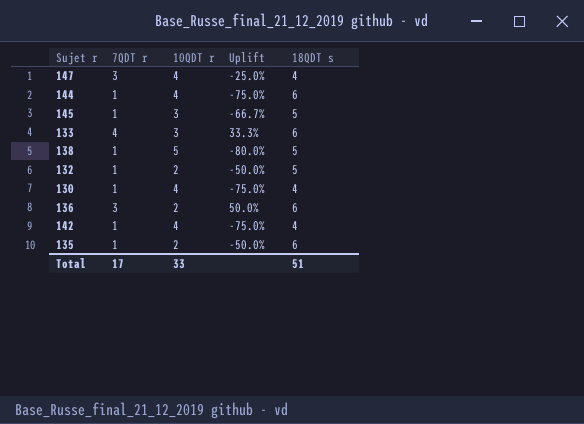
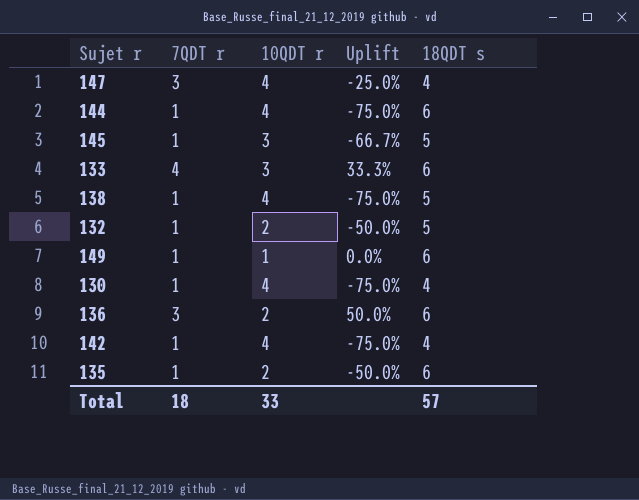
138 | 10QDT r: 5 -> 4
138 | Uplift: -80.0% -> -75.0%
row 149: none -> 1 | 1 | 0.0% | 6
Total | 7QDT r: 17 -> 18
Total | 18QDT s: 51 -> 57

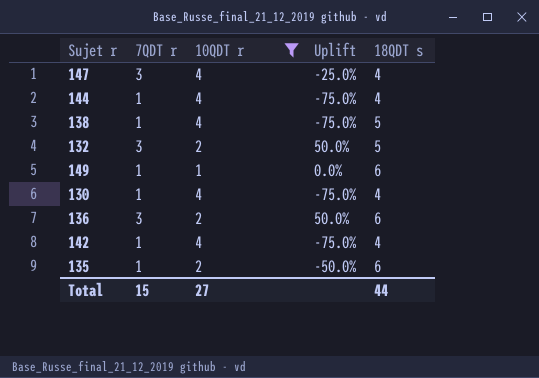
filter: none -> 10QDT r != 3
144 | 18QDT s: 6 -> 4
132 | 7QDT r: 1 -> 3
132 | Uplift: -50.0% -> 50.0%
Total | 7QDT r: 18 -> 15
Total | 10QDT r: 33 -> 27
Total | 18QDT s: 57 -> 44

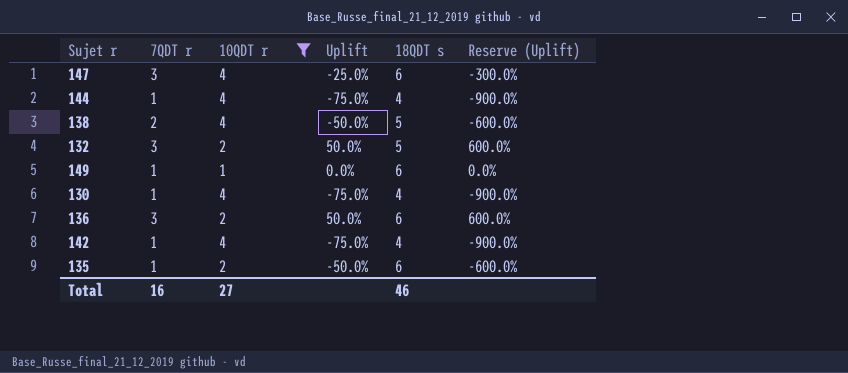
column Reserve (Uplift) | formula: none -> [Uplift] * 12
147 | 18QDT s: 4 -> 6
138 | 7QDT r: 1 -> 2
138 | Uplift: -75.0% -> -50.0%
Total | 7QDT r: 15 -> 16
Total | 18QDT s: 44 -> 46

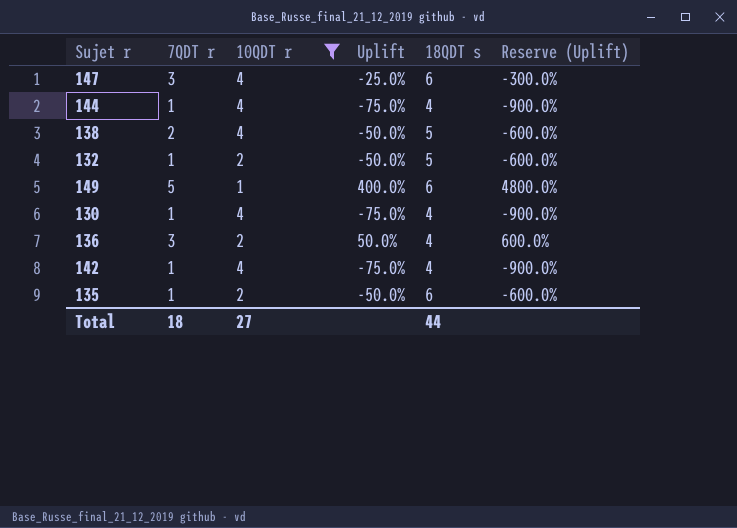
132 | 7QDT r: 3 -> 1
132 | Uplift: 50.0% -> -50.0%
132 | Reserve (Uplift): 600.0% -> -600.0%
149 | 7QDT r: 1 -> 5
149 | Uplift: 0.0% -> 400.0%
149 | Reserve (Uplift): 0.0% -> 4800.0%
136 | 18QDT s: 6 -> 4
Total | 7QDT r: 16 -> 18
Total | 18QDT s: 46 -> 44

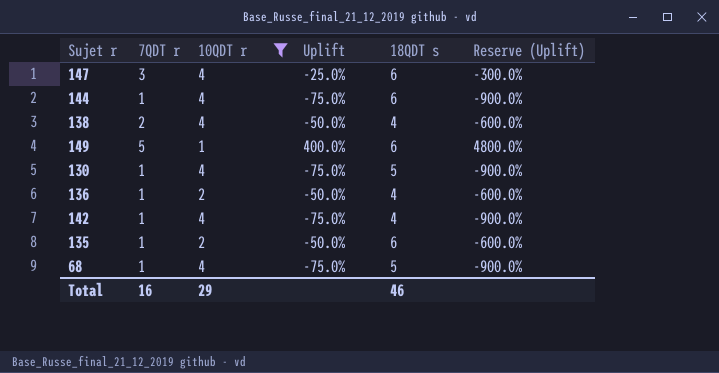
row 132: 1 | 2 | -50.0% | 5 | -600.0% -> none
144 | 18QDT s: 4 -> 6
138 | 18QDT s: 5 -> 4
130 | 18QDT s: 4 -> 5
136 | 7QDT r: 3 -> 1
136 | Uplift: 50.0% -> -50.0%
136 | Reserve (Uplift): 600.0% -> -600.0%
row 68: none -> 1 | 4 | -75.0% | 5 | -900.0%
Total | 7QDT r: 18 -> 16
Total | 10QDT r: 27 -> 29
Total | 18QDT s: 44 -> 46

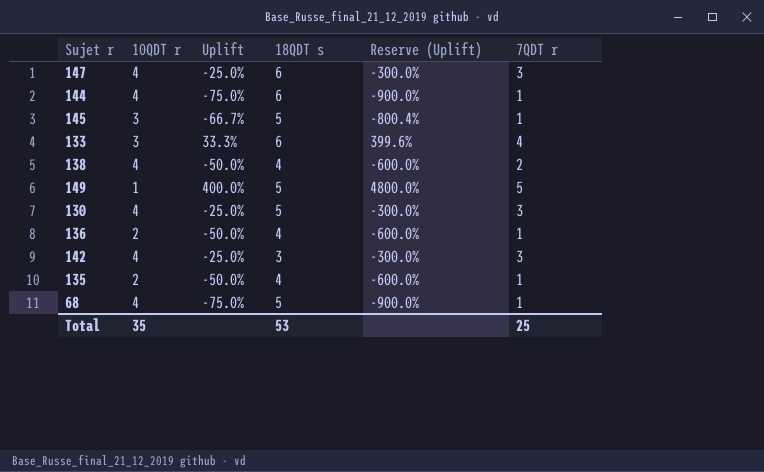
filter: 10QDT r != 3 -> none
column 7QDT r | position: 2 -> 6
149 | 18QDT s: 6 -> 5
130 | Uplift: -75.0% -> -25.0%
130 | Reserve (Uplift): -900.0% -> -300.0%
130 | 7QDT r: 1 -> 3
142 | Uplift: -75.0% -> -25.0%
142 | 18QDT s: 4 -> 3
142 | Reserve (Uplift): -900.0% -> -300.0%
142 | 7QDT r: 1 -> 3
135 | 18QDT s: 6 -> 4
Total | 10QDT r: 29 -> 35
Total | 18QDT s: 46 -> 53
Total | 7QDT r: 16 -> 25

